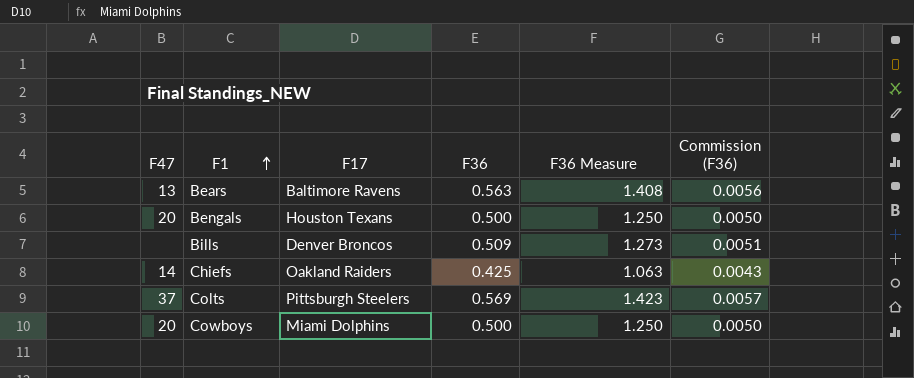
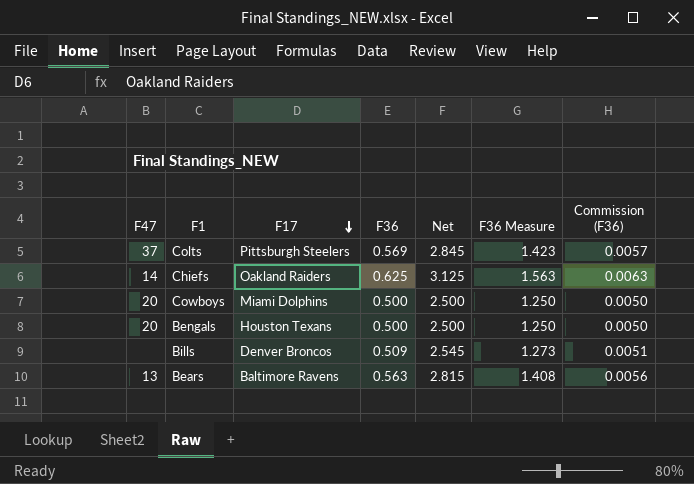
row order: F1 ascending -> F17 descending
column Net | formula: none -> [F36] * 5
Chiefs | F36: 0.425 -> 0.625
Chiefs | F36 Measure: 1.063 -> 1.563
Chiefs | Commission (F36): 0.0043 -> 0.0063

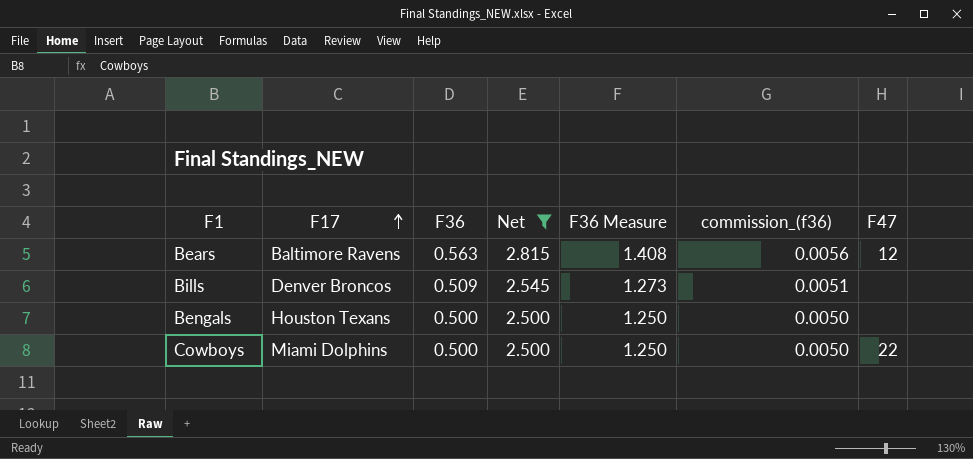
filter: none -> Net <= 2.815
row order: F17 descending -> F17 ascending
column name: Commission (F36) -> commission_(f36)
column F47 | position: 1 -> 7
Bears | F47: 13 -> 12
Bengals | F47: 20 -> none
Cowboys | F47: 20 -> 22

